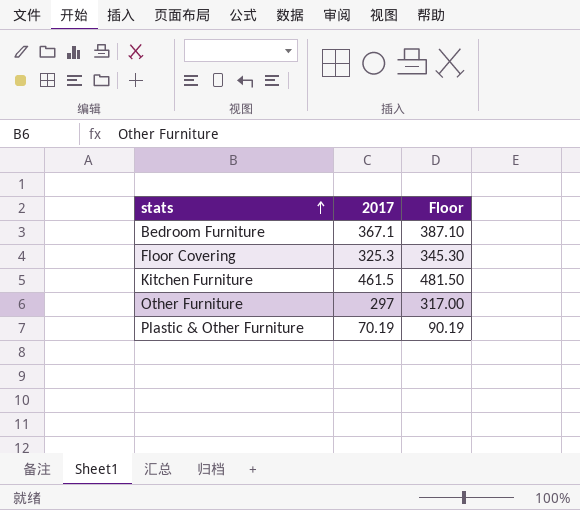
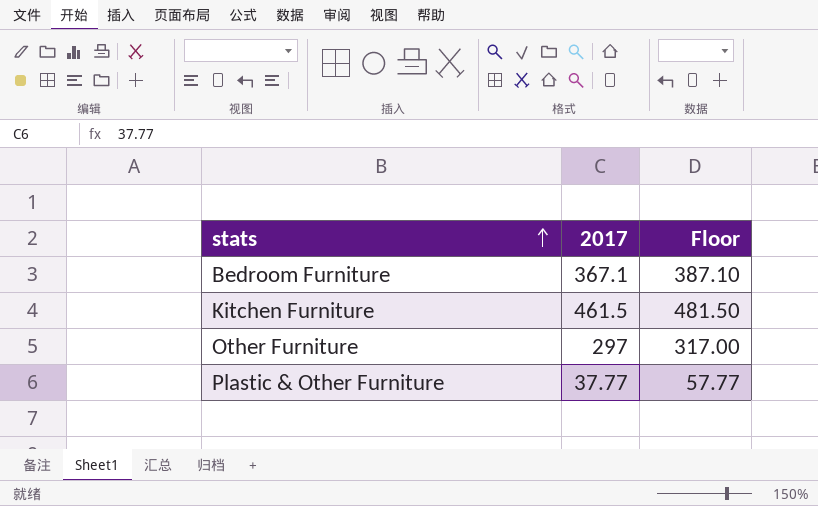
row Floor Covering: 325.3 | 345.30 -> none
Plastic & Other Furniture | 2017: 70.19 -> 37.77
Plastic & Other Furniture | Floor: 90.19 -> 57.77

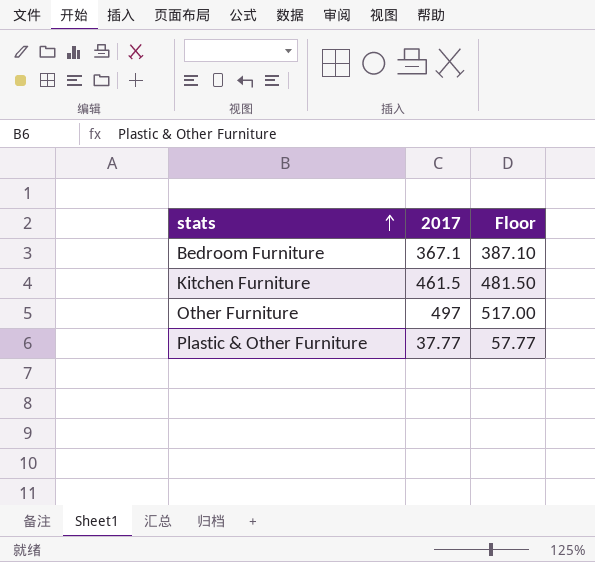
Other Furniture | 2017: 297 -> 497
Other Furniture | Floor: 317.00 -> 517.00

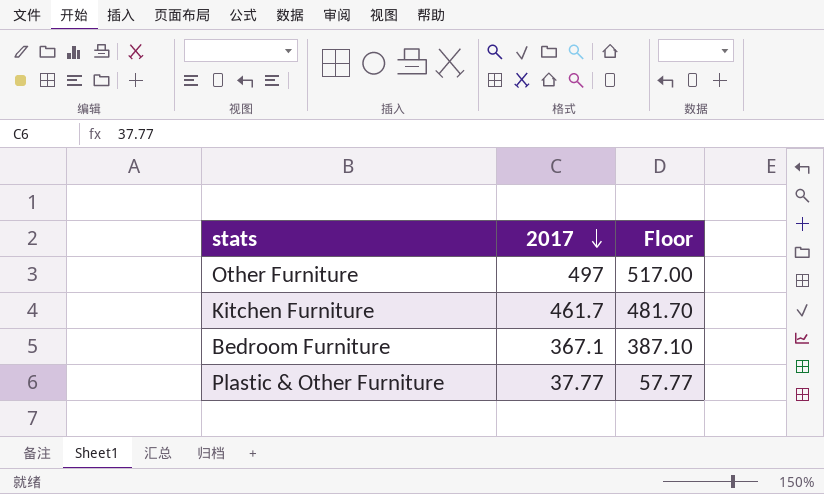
row order: stats ascending -> 2017 descending
Kitchen Furniture | 2017: 461.5 -> 461.7
Kitchen Furniture | Floor: 481.50 -> 481.70

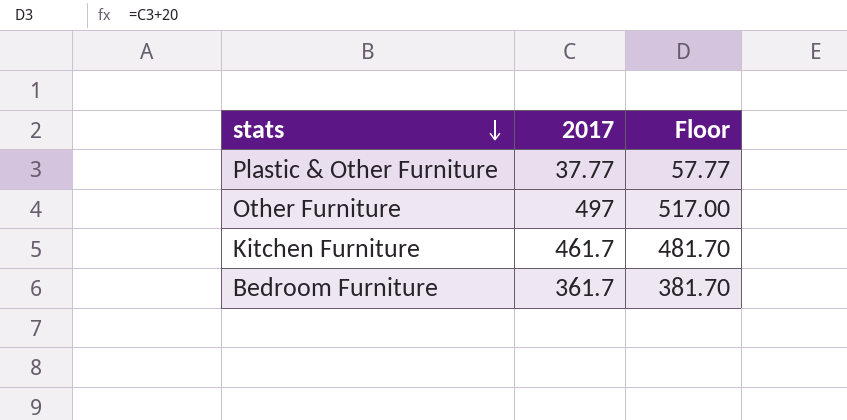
row order: 2017 descending -> stats descending
Bedroom Furniture | 2017: 367.1 -> 361.7
Bedroom Furniture | Floor: 387.10 -> 381.70

